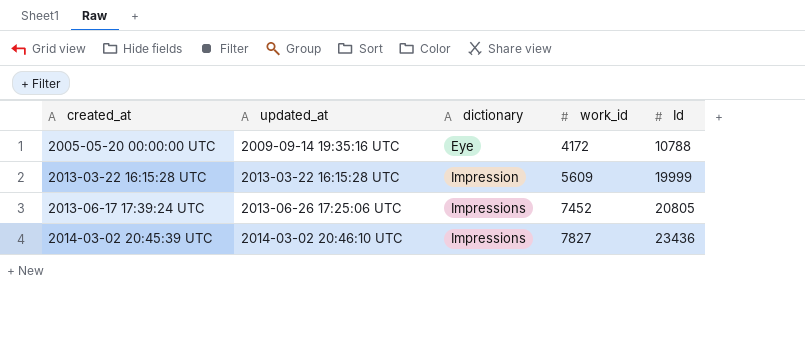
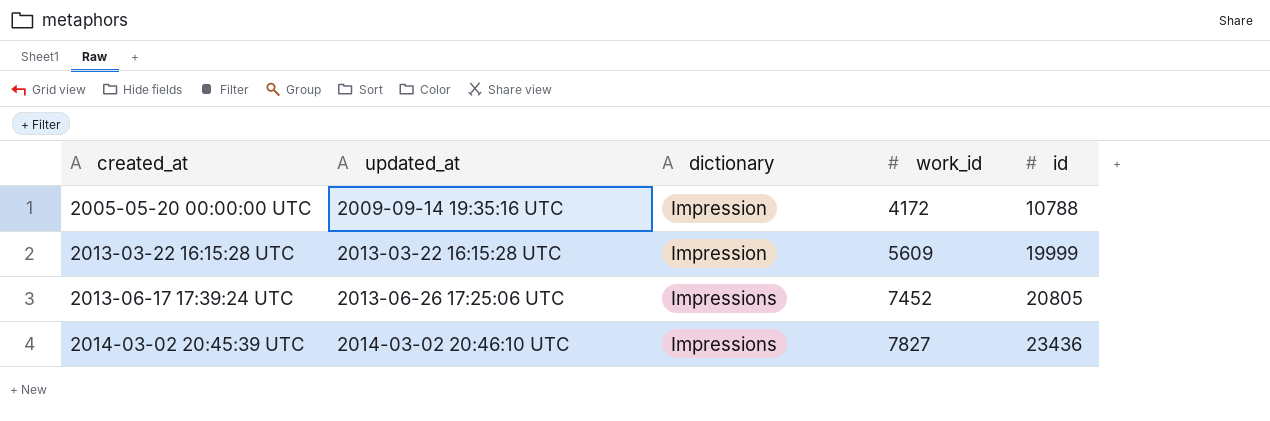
column name: Id -> id
2005-05-20 00:00:00 UTC | dictionary: Eye -> Impression

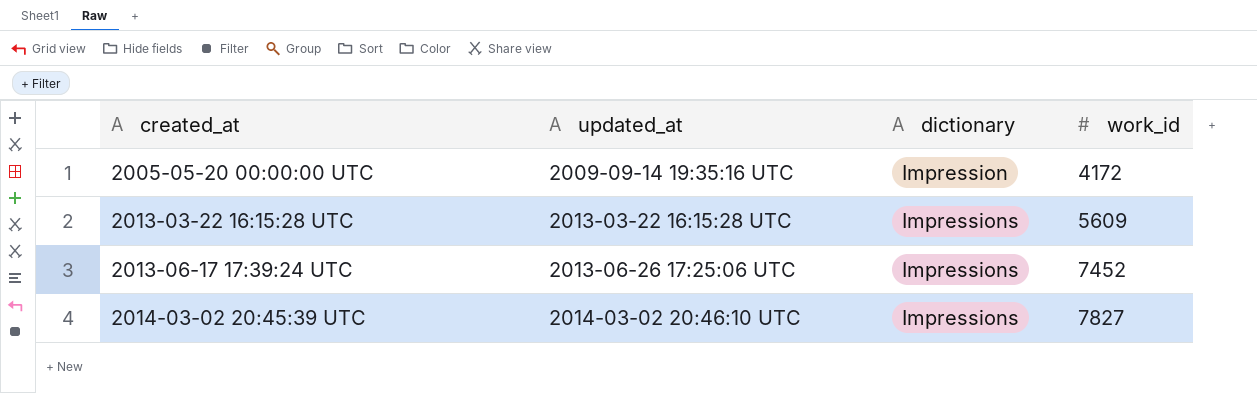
column id | position: 5 -> none
2013-03-22 16:15:28 UTC | dictionary: Impression -> Impressions

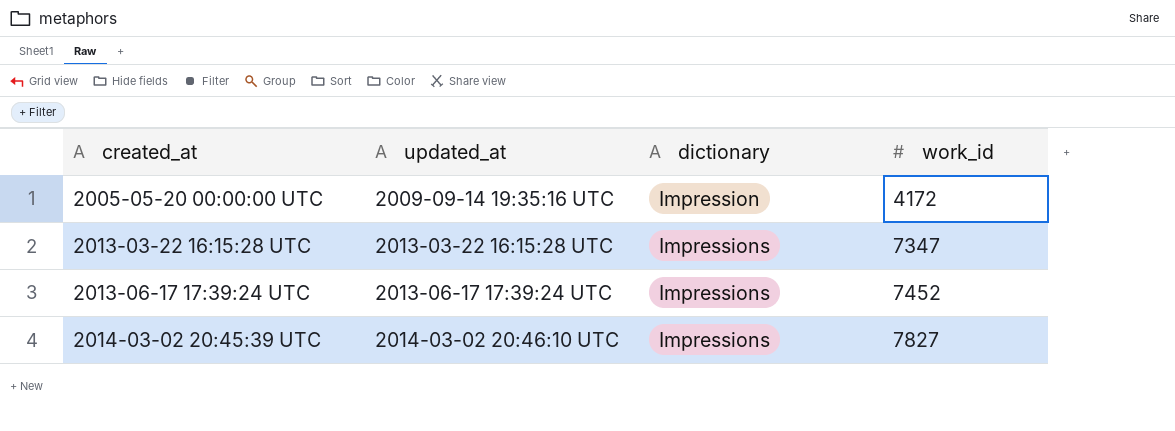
2013-03-22 16:15:28 UTC | work_id: 5609 -> 7347
2013-06-17 17:39:24 UTC | updated_at: 2013-06-26 17:25:06 UTC -> 2013-06-17 17:39:24 UTC

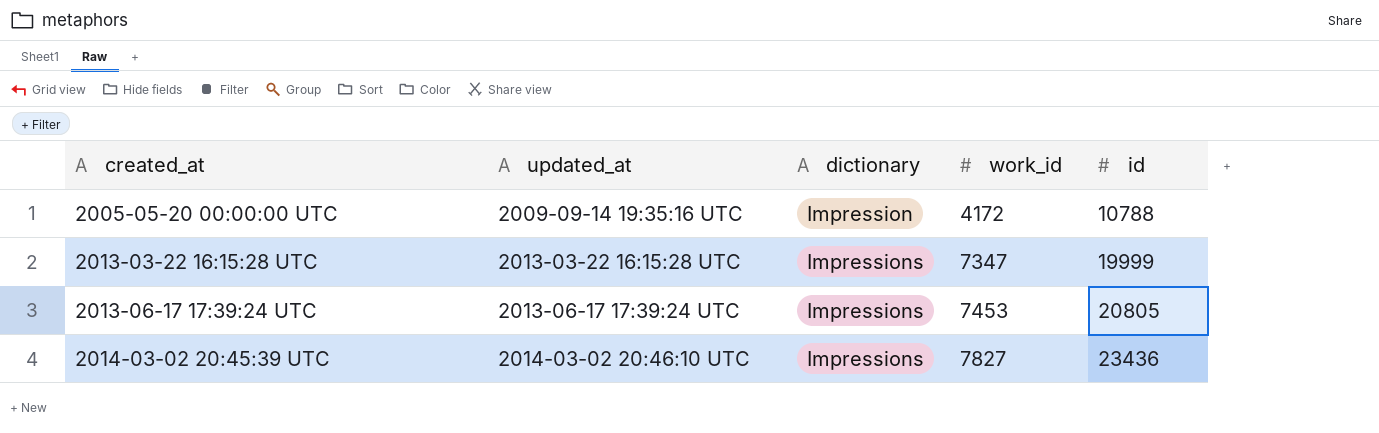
column id | position: none -> 5
2013-06-17 17:39:24 UTC | work_id: 7452 -> 7453

